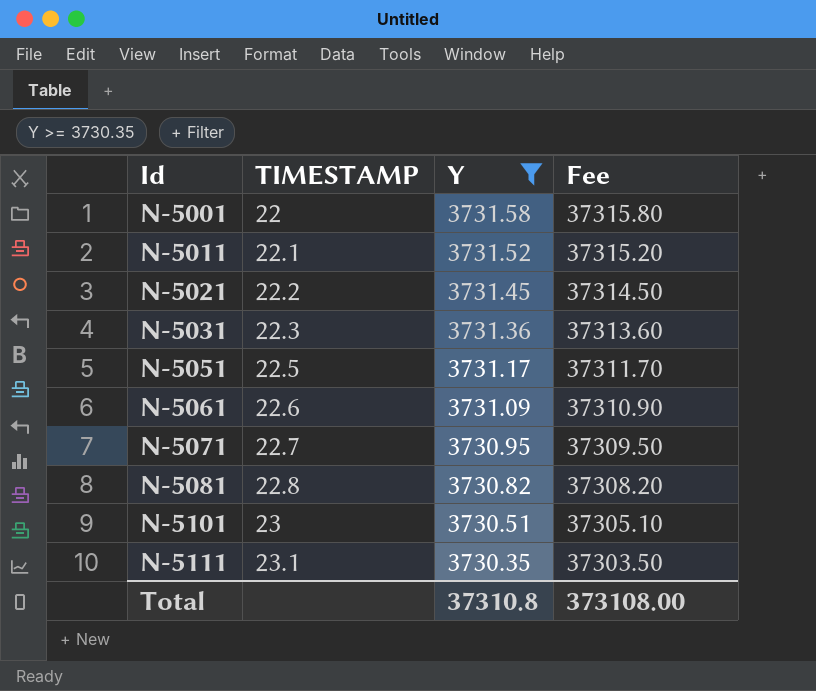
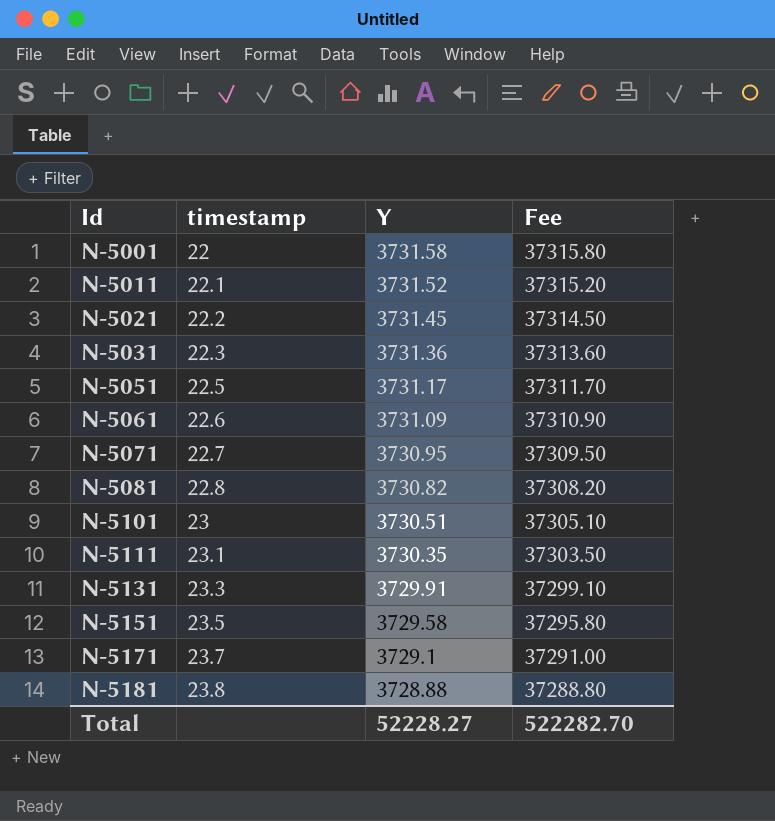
filter: Y >= 3730.35 -> none
column name: TIMESTAMP -> timestamp
Total | Y: 37310.8 -> 52228.27
Total | Fee: 373108.00 -> 522282.70

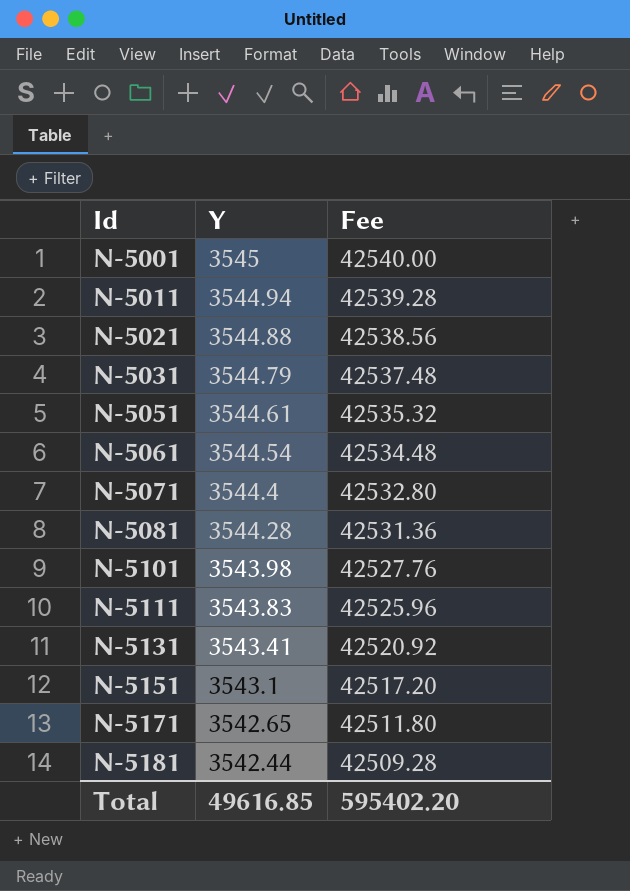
column timestamp | position: 2 -> none
column Fee | formula: [Y] * 10 -> [Y] * 12
N-5001 | Y: 3731.58 -> 3545
N-5011 | Y: 3731.52 -> 3544.94
N-5021 | Y: 3731.45 -> 3544.88
N-5031 | Y: 3731.36 -> 3544.79
N-5051 | Y: 3731.17 -> 3544.61
N-5061 | Y: 3731.09 -> 3544.54
N-5071 | Y: 3730.95 -> 3544.4
N-5081 | Y: 3730.82 -> 3544.28
N-5101 | Y: 3730.51 -> 3543.98
N-5111 | Y: 3730.35 -> 3543.83
N-5131 | Y: 3729.91 -> 3543.41
N-5151 | Y: 3729.58 -> 3543.1
N-5171 | Y: 3729.1 -> 3542.65
N-5181 | Y: 3728.88 -> 3542.44
Total | Y: 52228.27 -> 49616.85
Total | Fee: 522282.70 -> 595402.20

